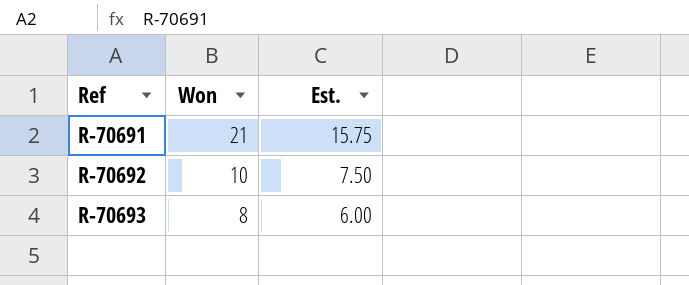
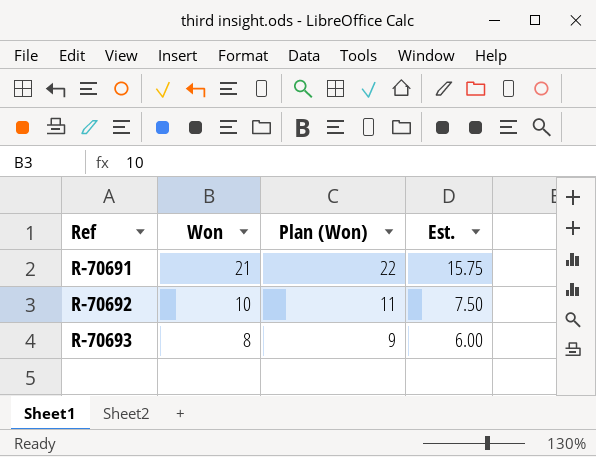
column Plan (Won) | formula: none -> [Won] + 1

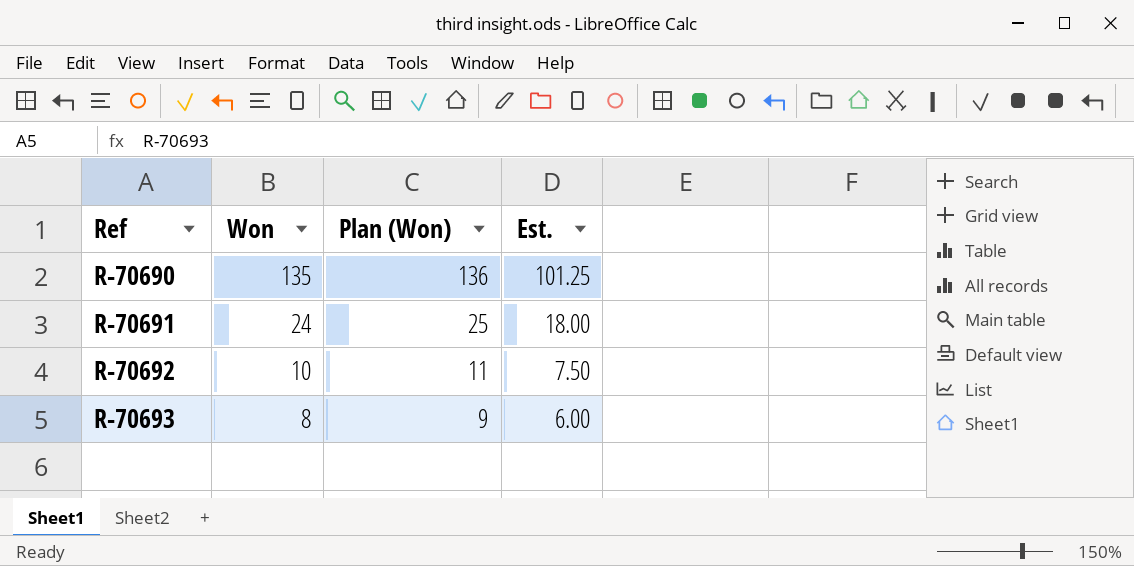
row R-70690: none -> 135 | 136 | 101.25
R-70691 | Won: 21 -> 24
R-70691 | Plan (Won): 22 -> 25
R-70691 | Est.: 15.75 -> 18.00

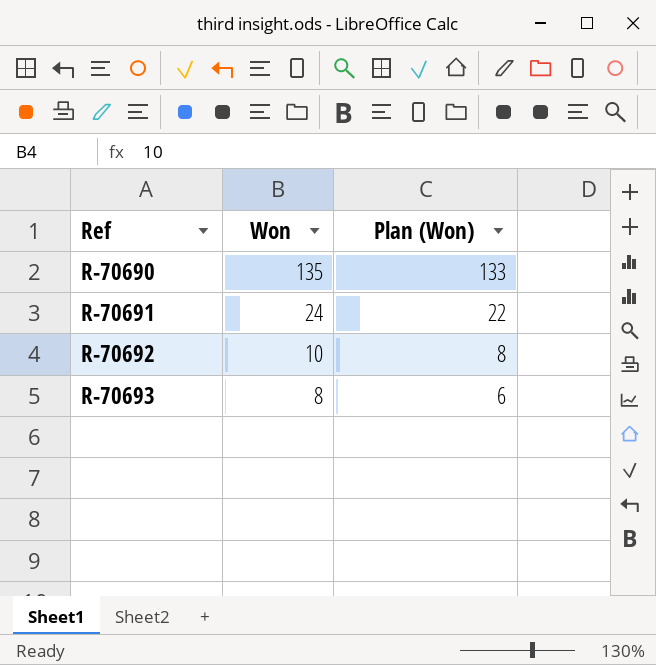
column Est. | formula: [Won] * 0.75 -> none
column Plan (Won) | formula: [Won] + 1 -> [Won] - 2

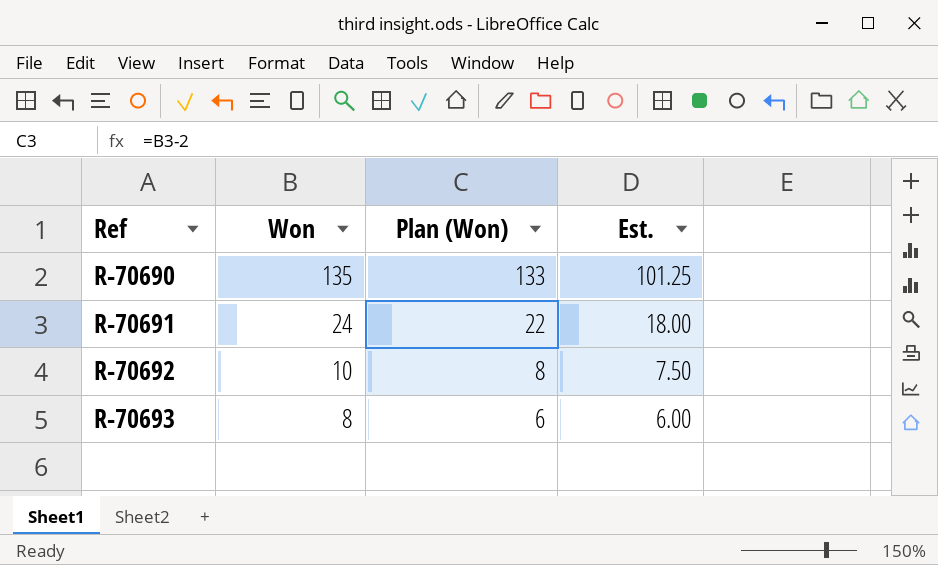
column Est. | formula: none -> [Won] * 0.75

